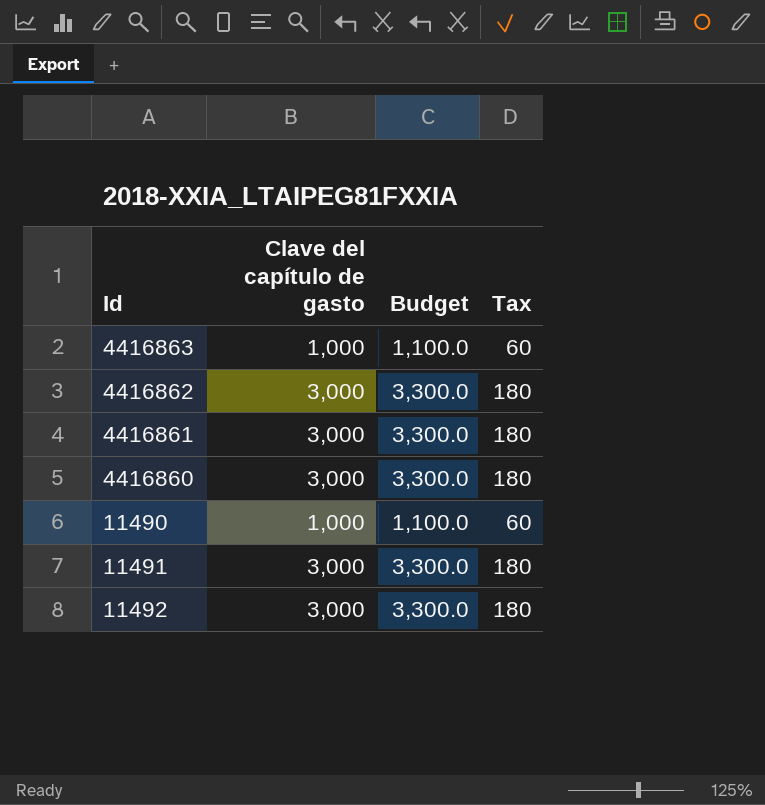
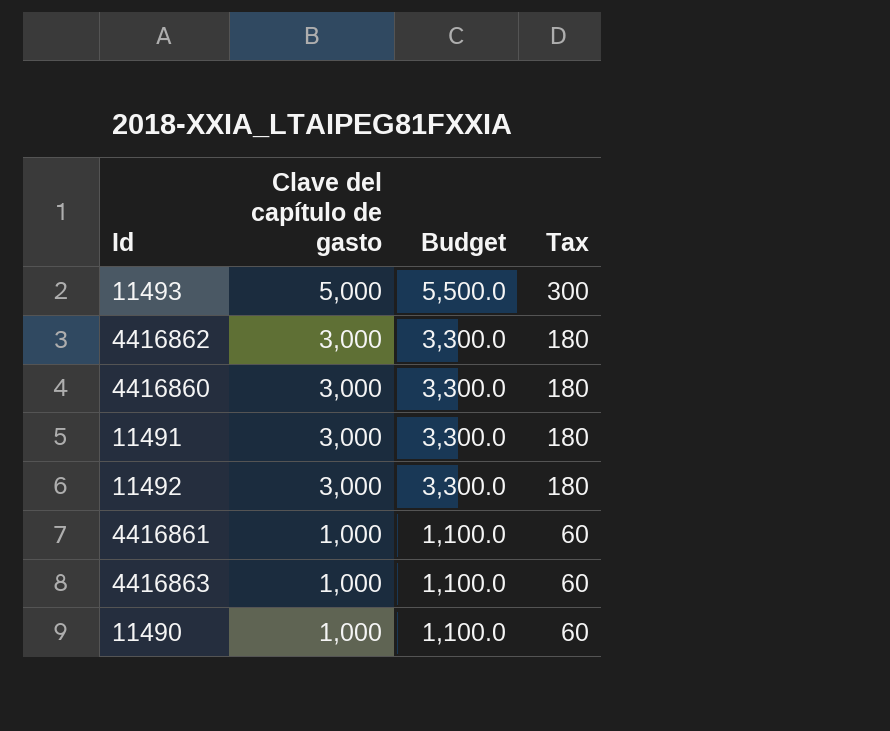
row order: none -> Clave del capítulo de gasto descending
row 11493: none -> 5,000 | 5,500.0 | 300
4416861 | Clave del capítulo de gasto: 3,000 -> 1,000
4416861 | Budget: 3,300.0 -> 1,100.0
4416861 | Tax: 180 -> 60

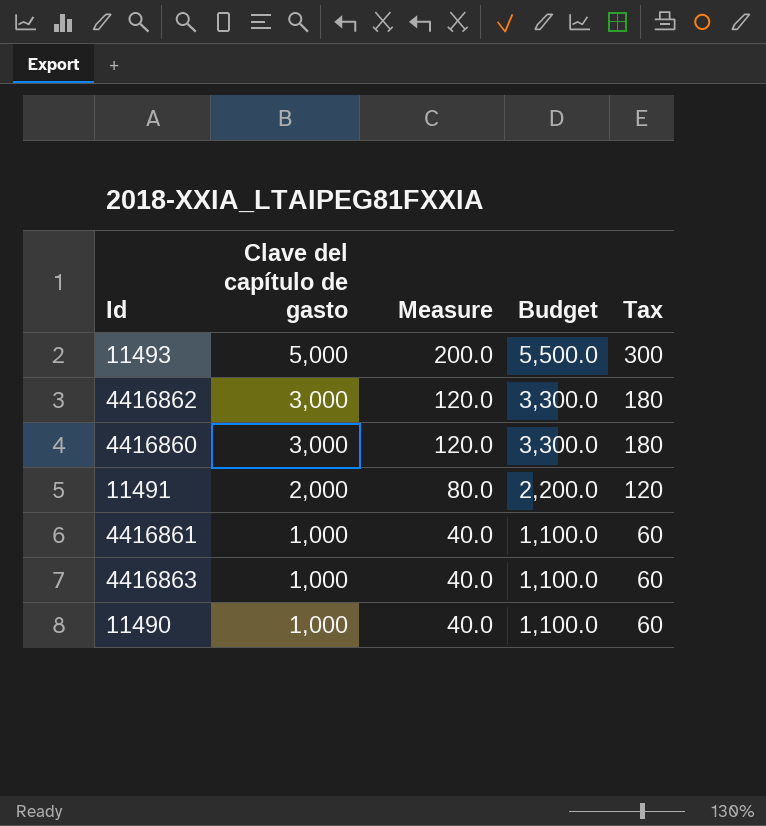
column Measure | formula: none -> [Clave del capítulo de gasto] * 0.04
row 11492: 3,000 | 3,300.0 | 180 -> none
11491 | Clave del capítulo de gasto: 3,000 -> 2,000
11491 | Budget: 3,300.0 -> 2,200.0
11491 | Tax: 180 -> 120

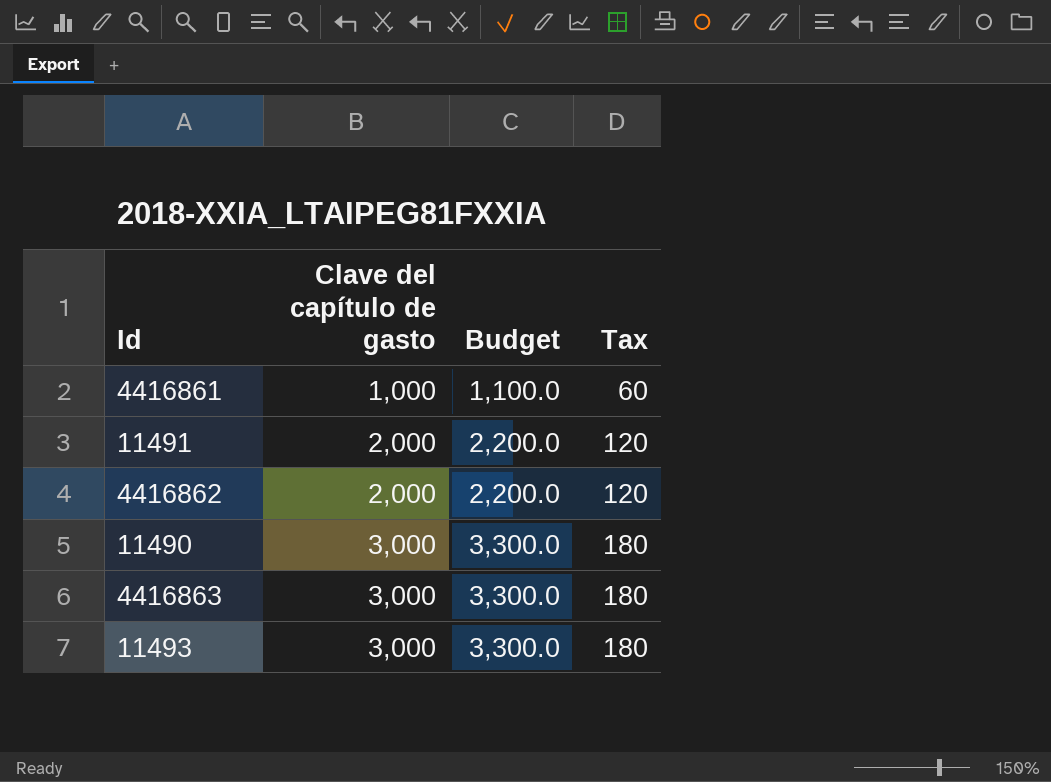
row order: Clave del capítulo de gasto descending -> Clave del capítulo de gasto ascending
column Measure | formula: [Clave del capítulo de gasto] * 0.04 -> none
row 4416860: 3,000 | 120.0 | 3,300.0 | 180 -> none
4416862 | Clave del capítulo de gasto: 3,000 -> 2,000
4416862 | Budget: 3,300.0 -> 2,200.0
4416862 | Tax: 180 -> 120
11490 | Clave del capítulo de gasto: 1,000 -> 3,000
11490 | Budget: 1,100.0 -> 3,300.0
11490 | Tax: 60 -> 180
4416863 | Clave del capítulo de gasto: 1,000 -> 3,000
4416863 | Budget: 1,100.0 -> 3,300.0
4416863 | Tax: 60 -> 180
11493 | Clave del capítulo de gasto: 5,000 -> 3,000
11493 | Budget: 5,500.0 -> 3,300.0
11493 | Tax: 300 -> 180

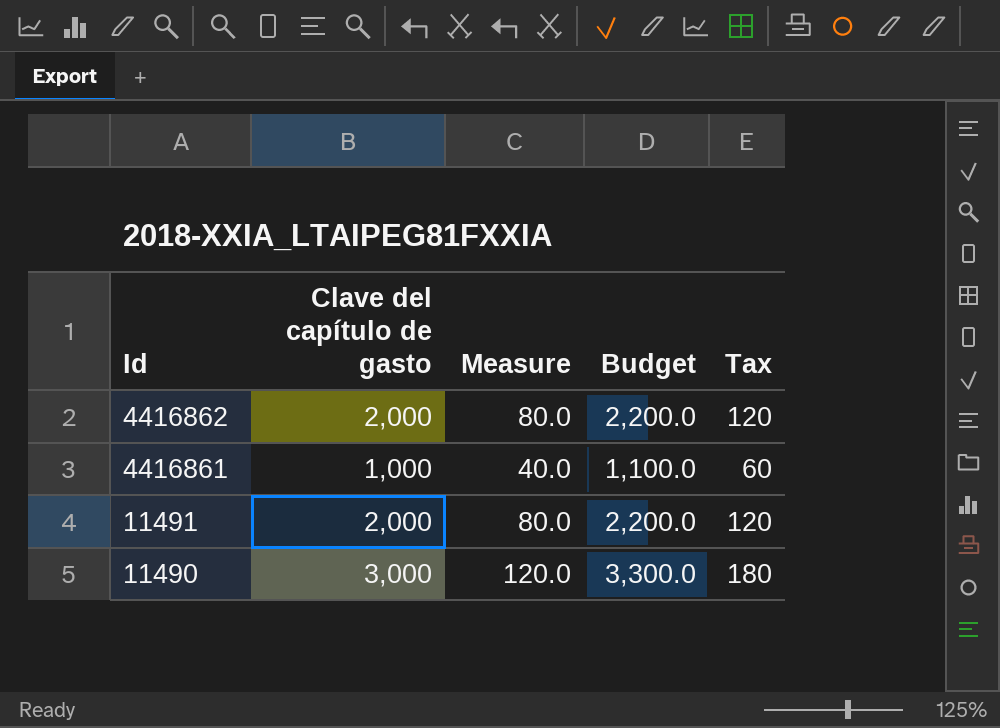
row order: Clave del capítulo de gasto ascending -> Id descending
column Measure | formula: none -> [Clave del capítulo de gasto] * 0.04
row 4416863: 3,000 | 3,300.0 | 180 -> none
row 11493: 3,000 | 3,300.0 | 180 -> none

